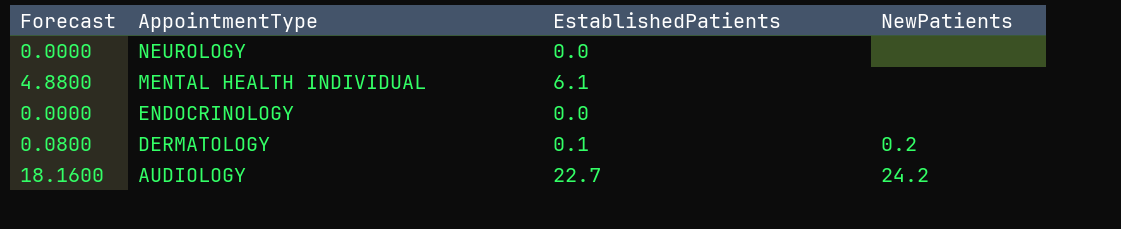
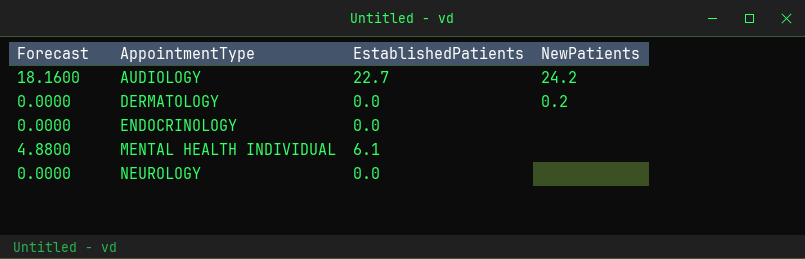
row order: AppointmentType descending -> AppointmentType ascending
DERMATOLOGY | Forecast: 0.0800 -> 0.0000
DERMATOLOGY | EstablishedPatients: 0.1 -> 0.0

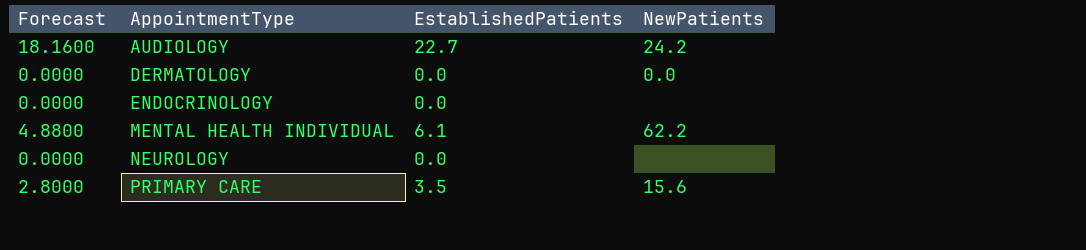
DERMATOLOGY | NewPatients: 0.2 -> 0.0
MENTAL HEALTH INDIVIDUAL | NewPatients: none -> 62.2
row PRIMARY CARE: none -> 2.8000 | 3.5 | 15.6

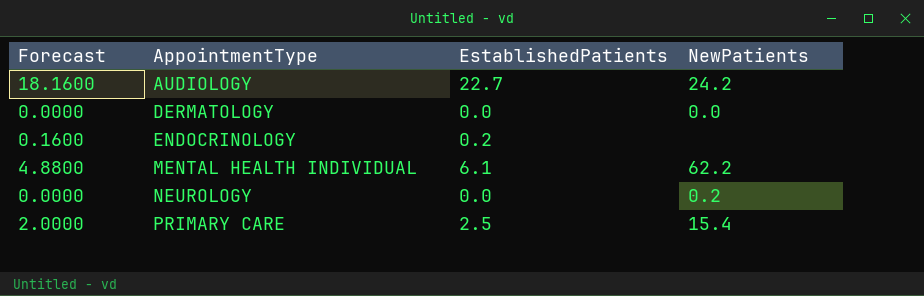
ENDOCRINOLOGY | Forecast: 0.0000 -> 0.1600
ENDOCRINOLOGY | EstablishedPatients: 0.0 -> 0.2
NEUROLOGY | NewPatients: none -> 0.2
PRIMARY CARE | Forecast: 2.8000 -> 2.0000
PRIMARY CARE | EstablishedPatients: 3.5 -> 2.5
PRIMARY CARE | NewPatients: 15.6 -> 15.4

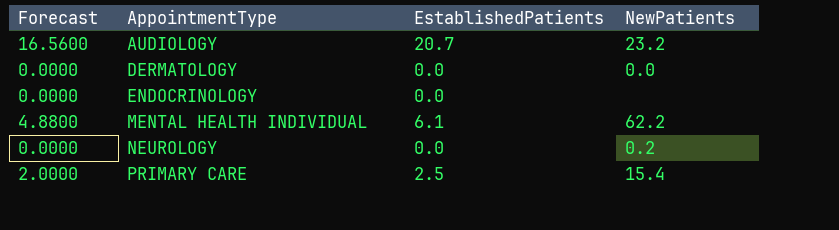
AUDIOLOGY | Forecast: 18.1600 -> 16.5600
AUDIOLOGY | EstablishedPatients: 22.7 -> 20.7
AUDIOLOGY | NewPatients: 24.2 -> 23.2
ENDOCRINOLOGY | Forecast: 0.1600 -> 0.0000
ENDOCRINOLOGY | EstablishedPatients: 0.2 -> 0.0

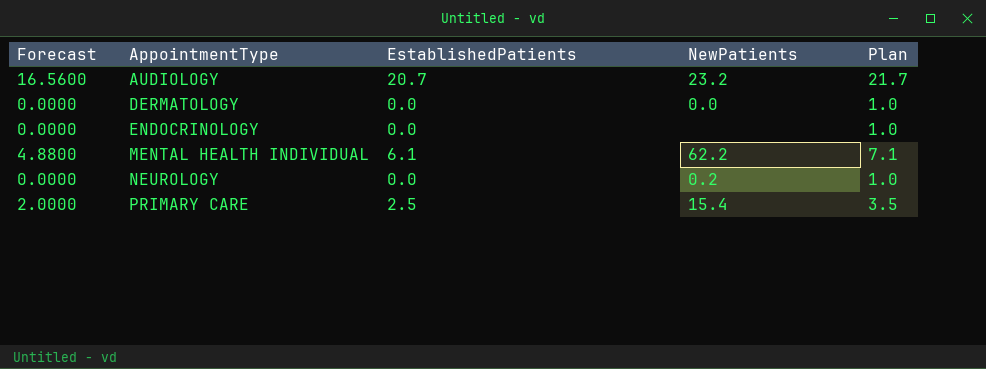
column Plan | formula: none -> [EstablishedPatients] + 1

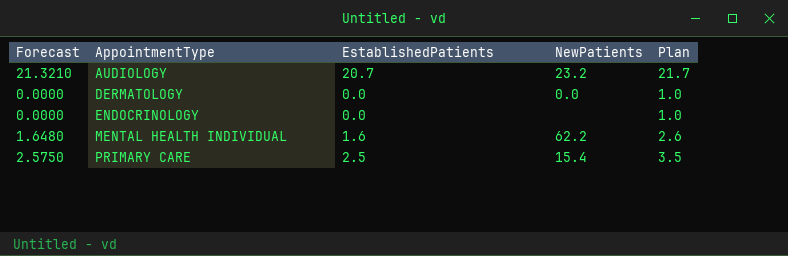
column Forecast | formula: [EstablishedPatients] * 0.8 -> [EstablishedPatients] * 1.03
row NEUROLOGY: 0.0000 | 0.0 | 0.2 | 1.0 -> none
MENTAL HEALTH INDIVIDUAL | EstablishedPatients: 6.1 -> 1.6
MENTAL HEALTH INDIVIDUAL | Plan: 7.1 -> 2.6

